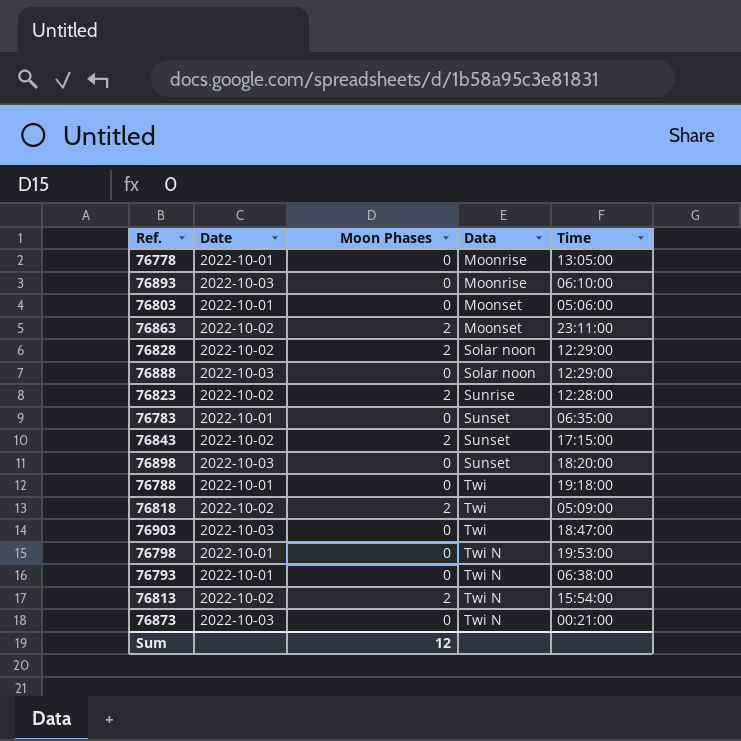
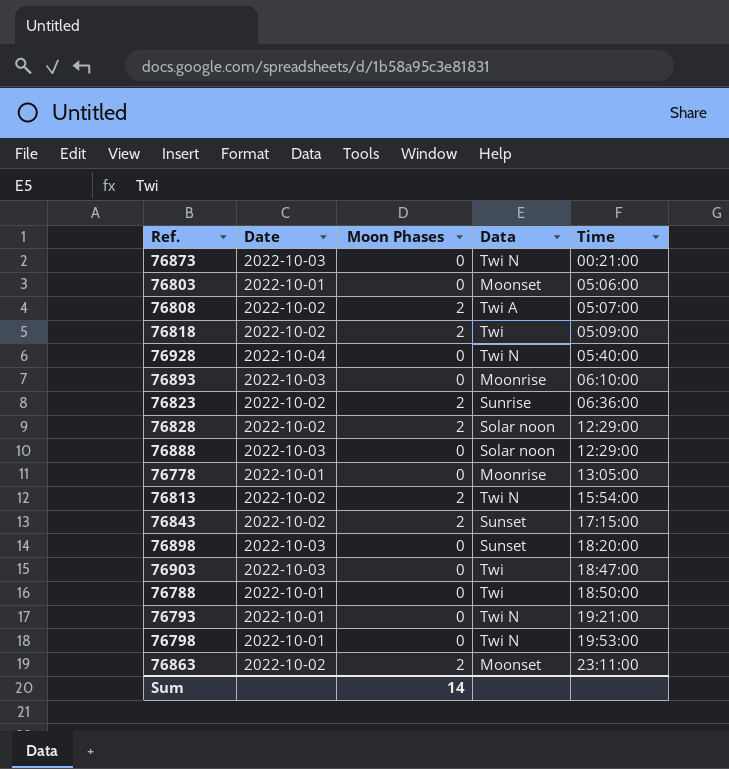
row order: Data ascending -> Time ascending
row 76783: 2022-10-01 | 0 | Sunset | 06:35:00 -> none
row 76808: none -> 2022-10-02 | 2 | Twi A | 05:07:00
row 76928: none -> 2022-10-04 | 0 | Twi N | 05:40:00
76823 | Time: 12:28:00 -> 06:36:00
76788 | Time: 19:18:00 -> 18:50:00
76793 | Time: 06:38:00 -> 19:21:00
Sum | Moon Phases: 12 -> 14

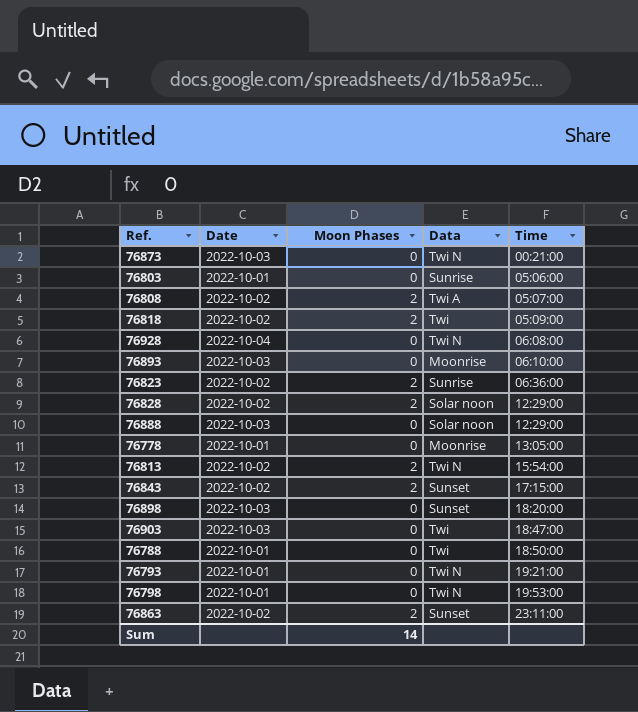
76803 | Data: Moonset -> Sunrise
76928 | Time: 05:40:00 -> 06:08:00
76863 | Data: Moonset -> Sunset

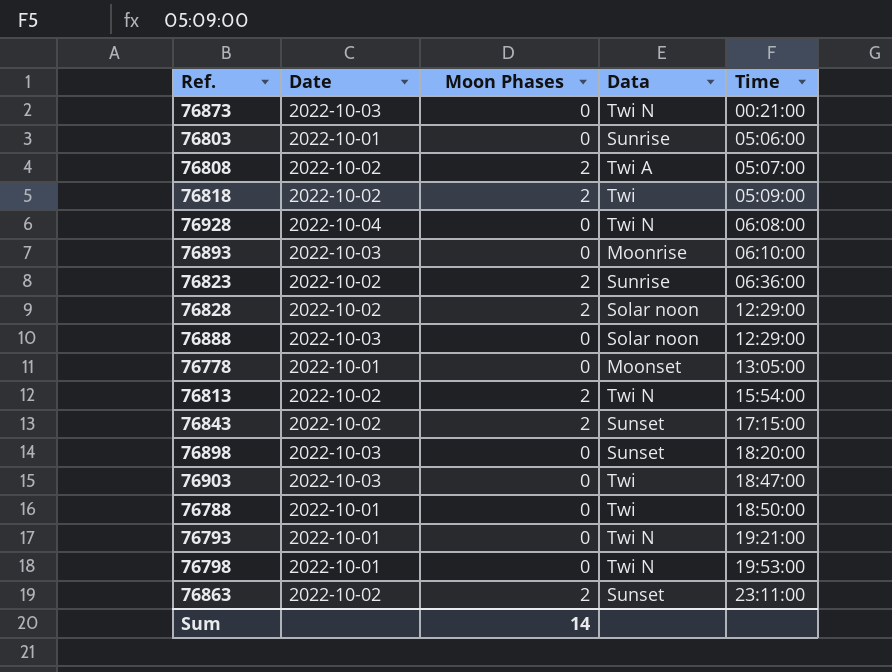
76778 | Data: Moonrise -> Moonset

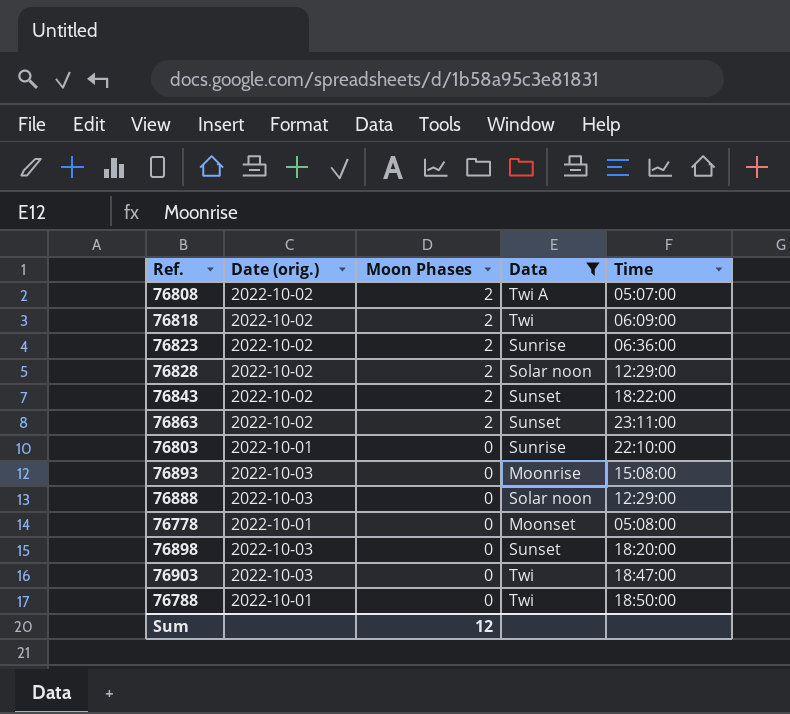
filter: none -> Data != Twi N
row order: Time ascending -> Moon Phases descending
column name: Date -> Date (orig.)
76818 | Time: 05:09:00 -> 06:09:00
76843 | Time: 17:15:00 -> 18:22:00
76803 | Time: 05:06:00 -> 22:10:00
76893 | Time: 06:10:00 -> 15:08:00
76778 | Time: 13:05:00 -> 05:08:00
Sum | Moon Phases: 14 -> 12

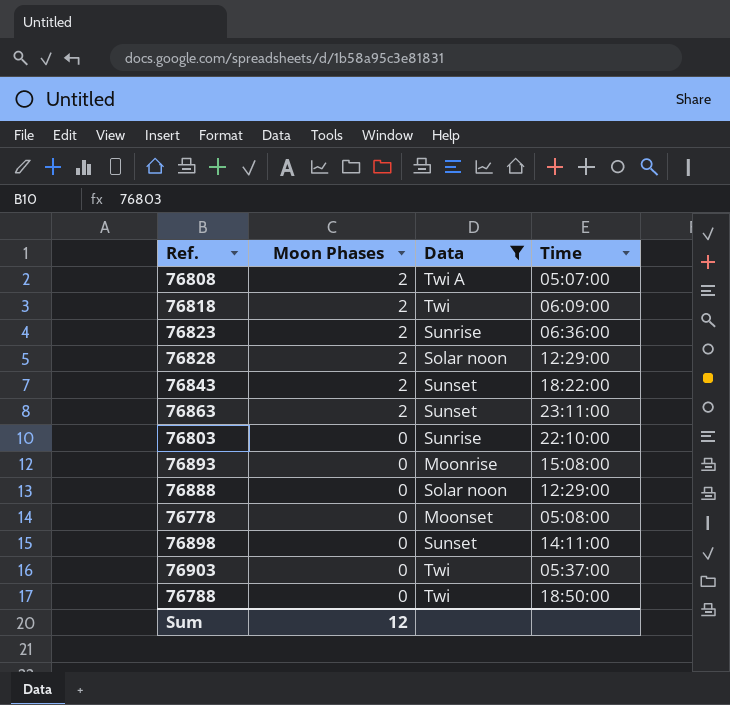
column Date (orig.) | position: 2 -> none
76898 | Time: 18:20:00 -> 14:11:00
76903 | Time: 18:47:00 -> 05:37:00

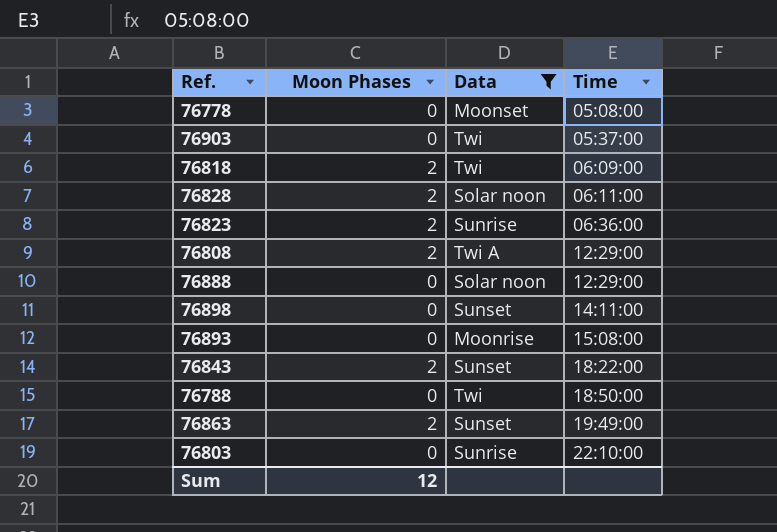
row order: Moon Phases descending -> Time ascending
76828 | Time: 12:29:00 -> 06:11:00
76808 | Time: 05:07:00 -> 12:29:00
76863 | Time: 23:11:00 -> 19:49:00

